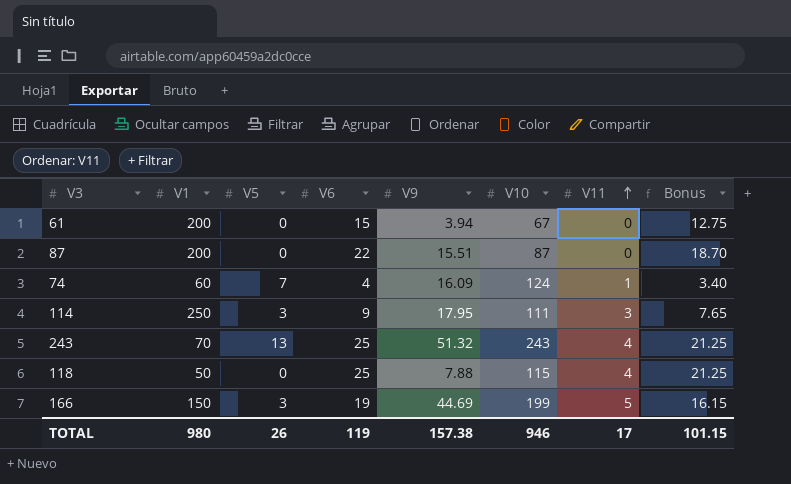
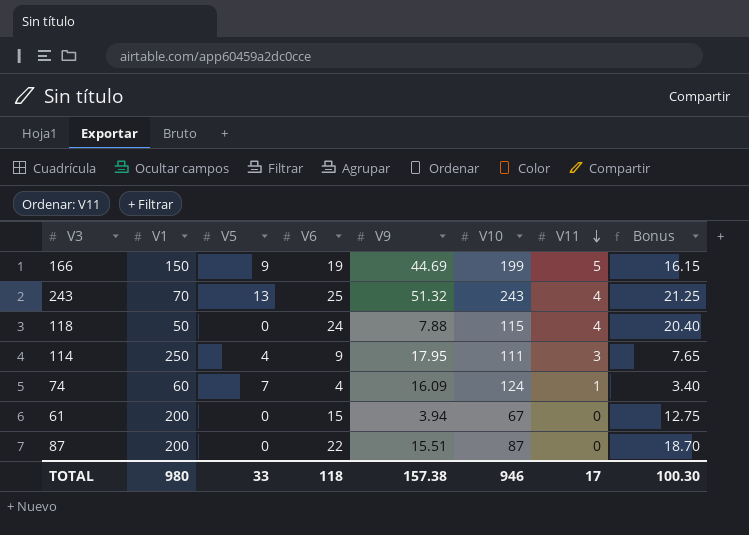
row order: V11 ascending -> V11 descending
166 | V5: 3 -> 9
118 | V6: 25 -> 24
118 | Bonus: 21.25 -> 20.40
114 | V5: 3 -> 4
TOTAL | V5: 26 -> 33
TOTAL | V6: 119 -> 118
TOTAL | Bonus: 101.15 -> 100.30

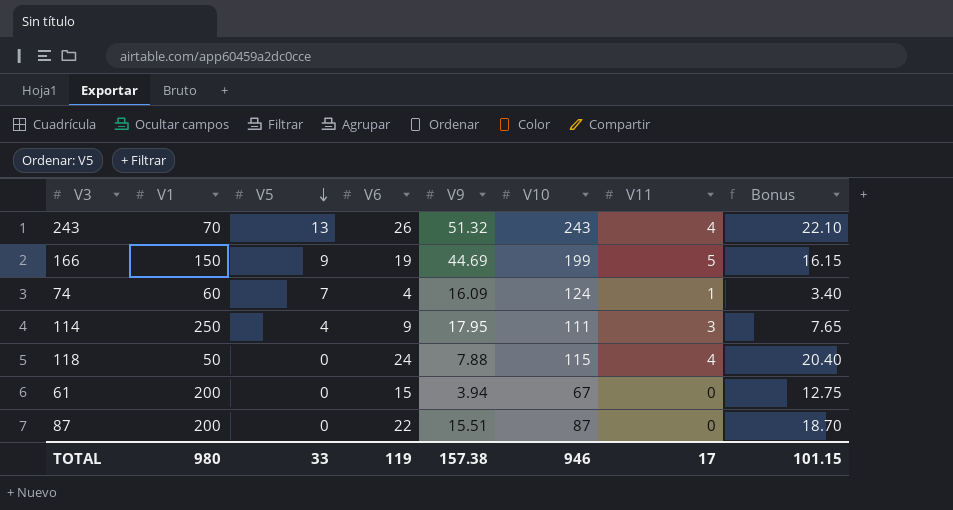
row order: V11 descending -> V5 descending
243 | V6: 25 -> 26
243 | Bonus: 21.25 -> 22.10
TOTAL | V6: 118 -> 119
TOTAL | Bonus: 100.30 -> 101.15

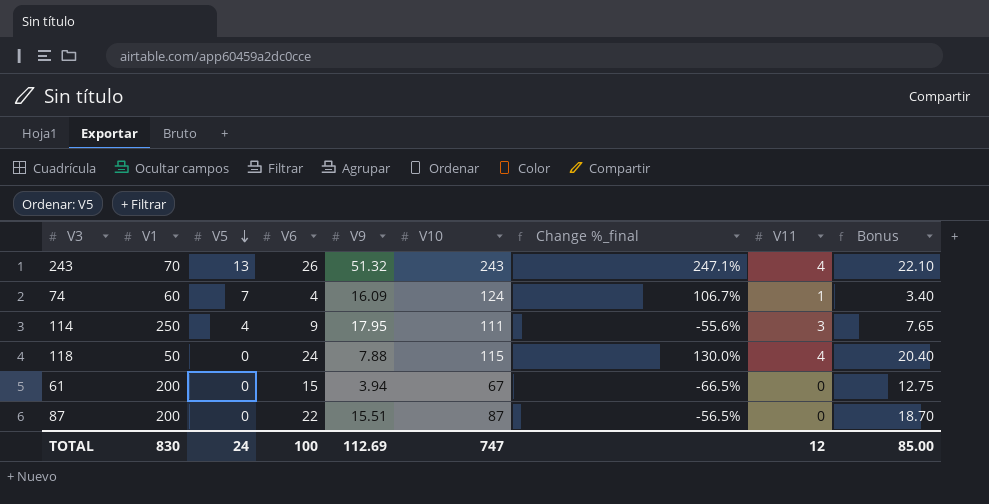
column Change %_final | formula: none -> ([V10] - [V1]) / [V1]
row 166: 150 | 9 | 19 | 44.69 | 199 | 5 | 16.15 -> none
TOTAL | V1: 980 -> 830
TOTAL | V5: 33 -> 24
TOTAL | V6: 119 -> 100
TOTAL | V9: 157.38 -> 112.69
TOTAL | V10: 946 -> 747
TOTAL | V11: 17 -> 12
TOTAL | Bonus: 101.15 -> 85.00

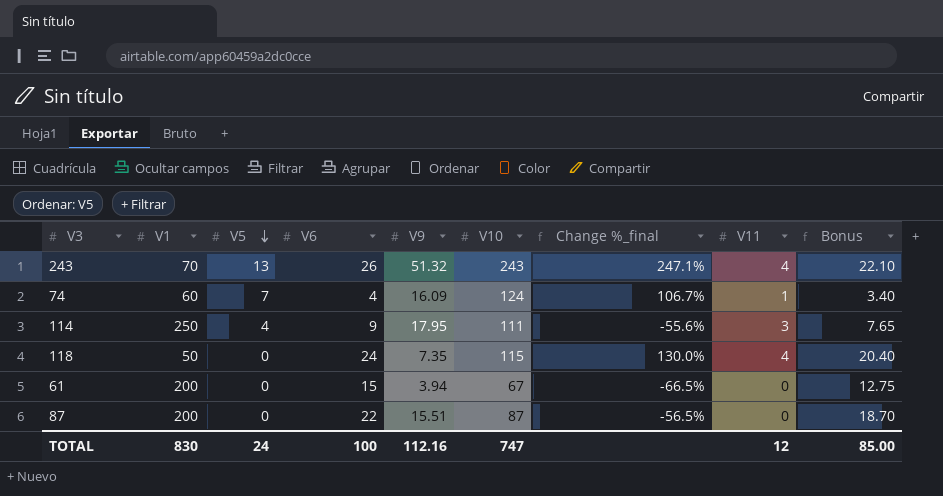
118 | V9: 7.88 -> 7.35
TOTAL | V9: 112.69 -> 112.16

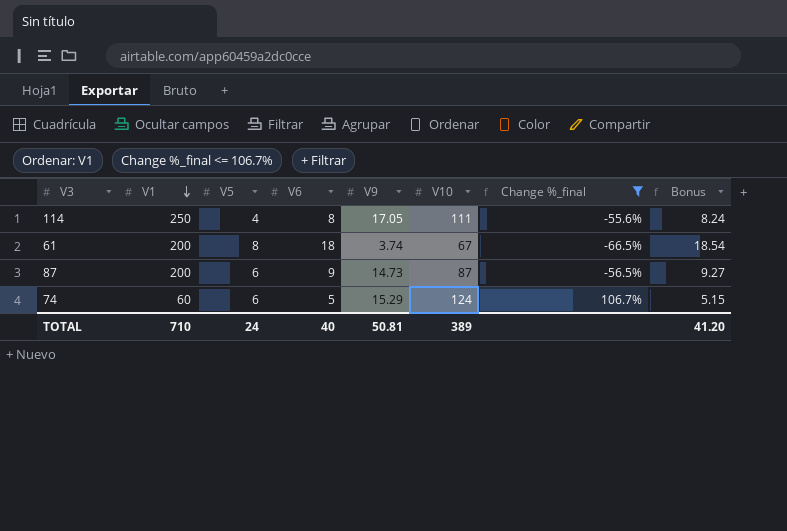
filter: none -> Change %_final <= 106.7%
row order: V5 descending -> V1 descending
column V11 | position: 8 -> none
column Bonus | formula: [V6] * 0.85 -> [V6] * 1.03
114 | V6: 9 -> 8
114 | V9: 17.95 -> 17.05
61 | V5: 0 -> 8
61 | V6: 15 -> 18
61 | V9: 3.94 -> 3.74
87 | V5: 0 -> 6
87 | V6: 22 -> 9
87 | V9: 15.51 -> 14.73
74 | V5: 7 -> 6
74 | V6: 4 -> 5
74 | V9: 16.09 -> 15.29
TOTAL | V1: 830 -> 710
TOTAL | V6: 100 -> 40
TOTAL | V9: 112.16 -> 50.81
TOTAL | V10: 747 -> 389
TOTAL | Bonus: 85.00 -> 41.20

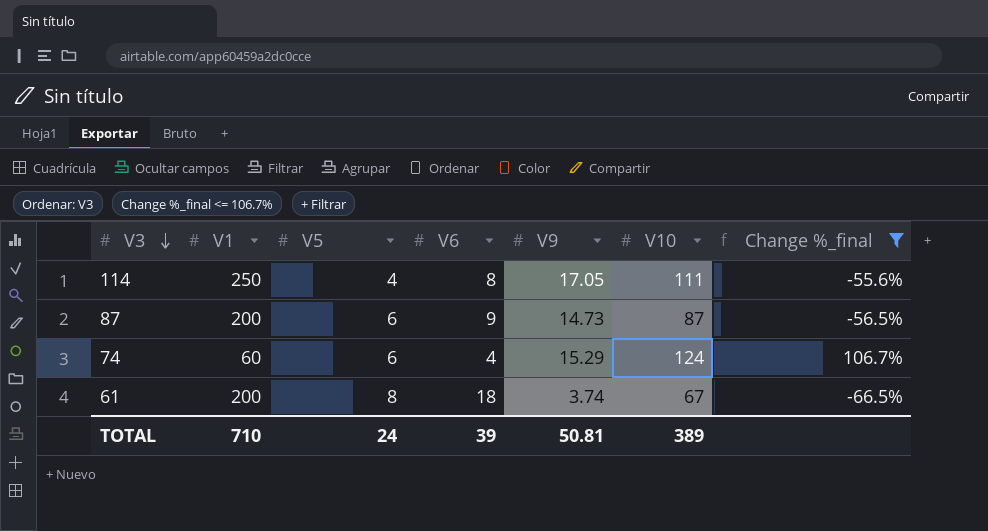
row order: V1 descending -> V3 descending
column Bonus | formula: [V6] * 1.03 -> none
74 | V6: 5 -> 4
TOTAL | V6: 40 -> 39

